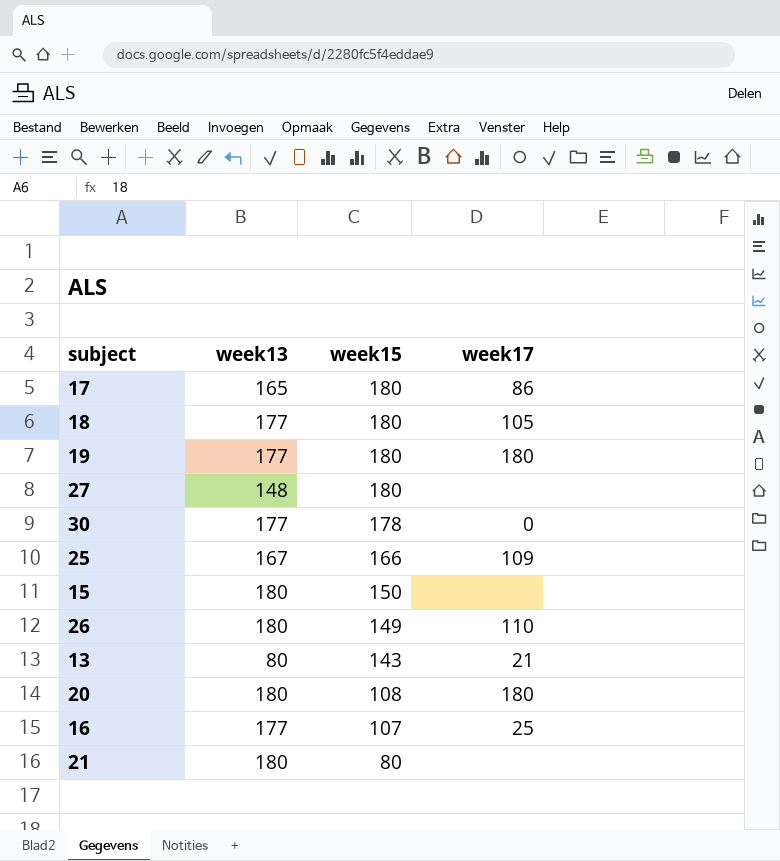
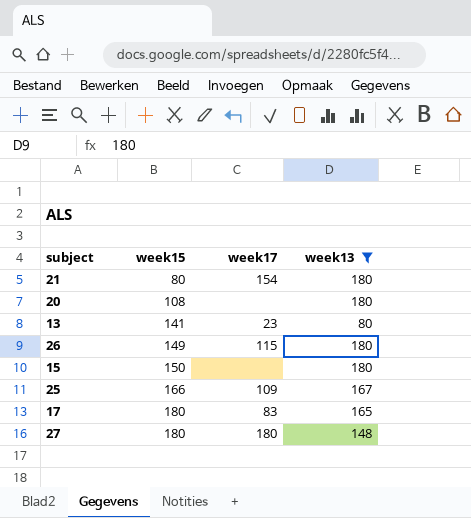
filter: none -> week13 != 177
row order: week15 descending -> week15 ascending
column week13 | position: 2 -> 4
21 | week17: none -> 154
20 | week17: 180 -> none
13 | week15: 143 -> 141
13 | week17: 21 -> 23
26 | week17: 110 -> 115
17 | week17: 86 -> 83
27 | week17: none -> 180

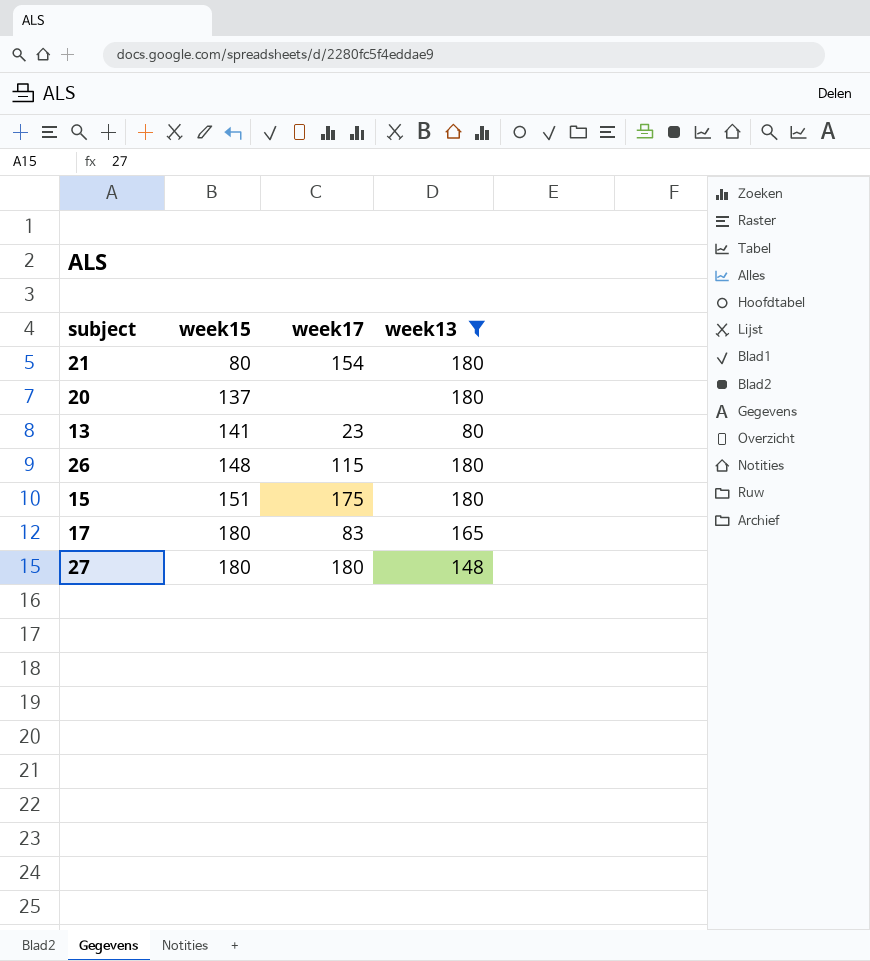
row 25: 166 | 109 | 167 -> none
20 | week15: 108 -> 137
26 | week15: 149 -> 148
15 | week15: 150 -> 151
15 | week17: none -> 175

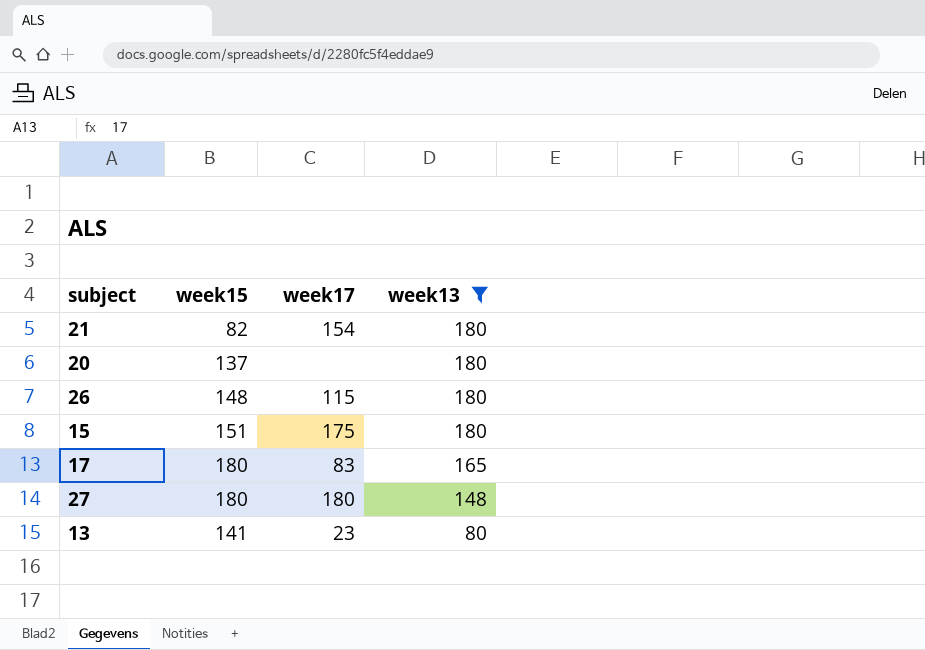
row order: week15 ascending -> week13 descending
21 | week15: 80 -> 82

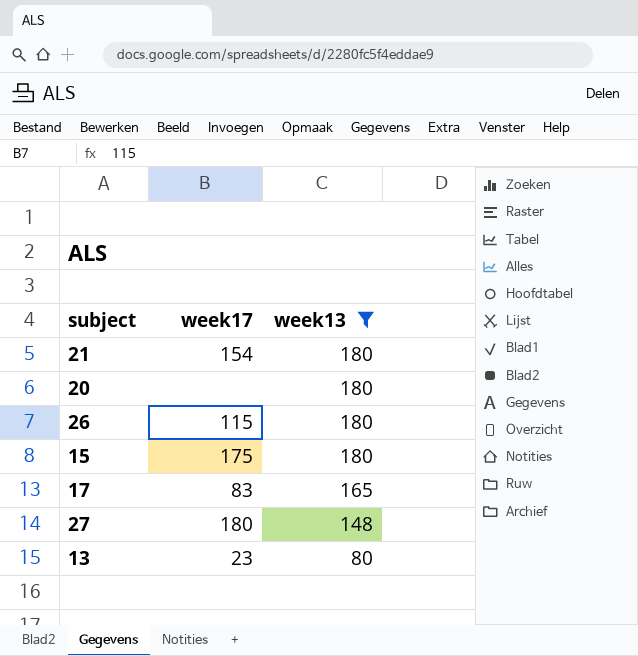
column week15 | position: 2 -> none

